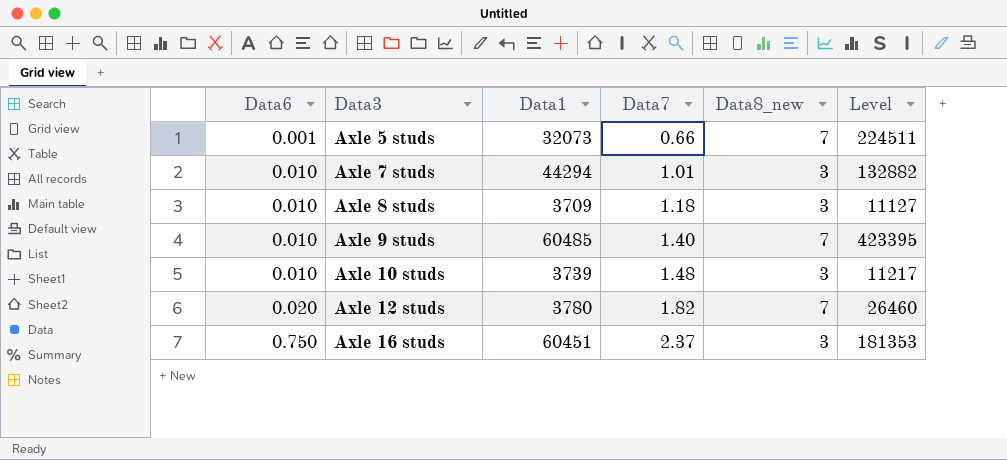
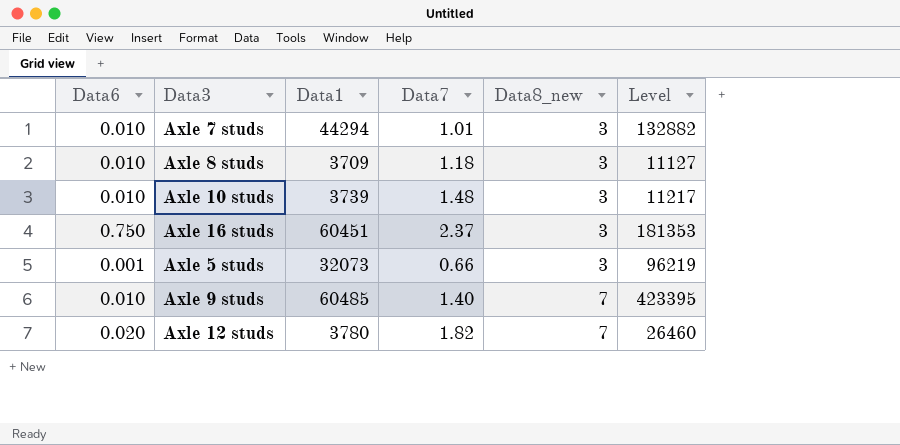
row order: Data6 ascending -> Data8_new ascending
Axle 5 studs | Data8_new: 7 -> 3
Axle 5 studs | Level: 224511 -> 96219

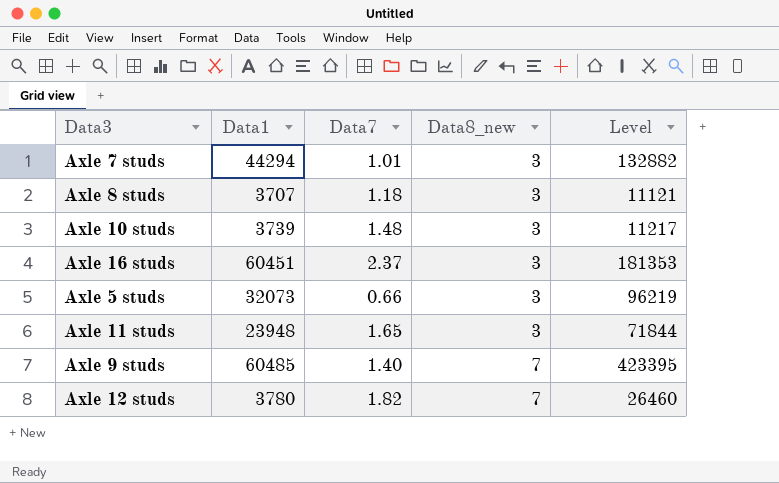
column Data6 | position: 1 -> none
Axle 8 studs | Data1: 3709 -> 3707
Axle 8 studs | Level: 11127 -> 11121
row Axle 11 studs: none -> 23948 | 1.65 | 3 | 71844

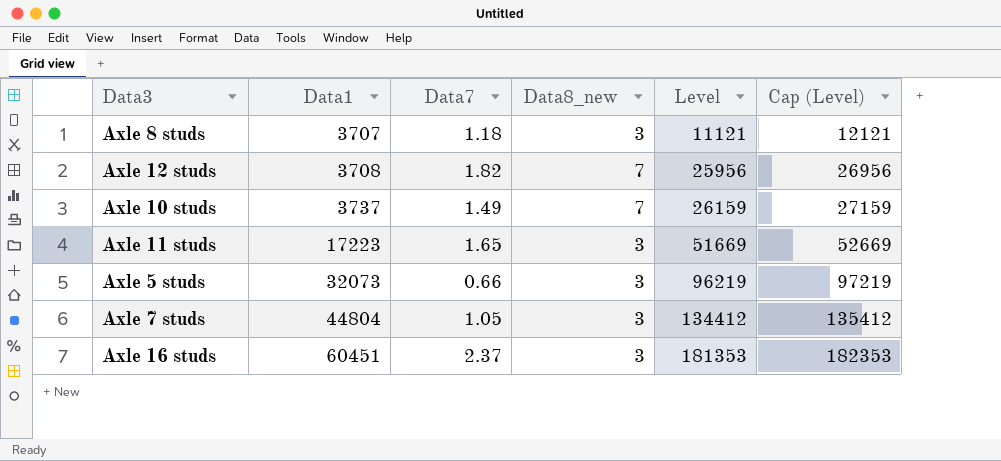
row order: Data8_new ascending -> Data1 ascending
column Cap (Level) | formula: none -> [Level] + 1000
row Axle 9 studs: 60485 | 1.40 | 7 | 423395 -> none
Axle 12 studs | Data1: 3780 -> 3708
Axle 12 studs | Level: 26460 -> 25956
Axle 10 studs | Data1: 3739 -> 3737
Axle 10 studs | Data7: 1.48 -> 1.49
Axle 10 studs | Data8_new: 3 -> 7
Axle 10 studs | Level: 11217 -> 26159
Axle 11 studs | Data1: 23948 -> 17223
Axle 11 studs | Level: 71844 -> 51669
Axle 7 studs | Data1: 44294 -> 44804
Axle 7 studs | Data7: 1.01 -> 1.05
Axle 7 studs | Level: 132882 -> 134412

